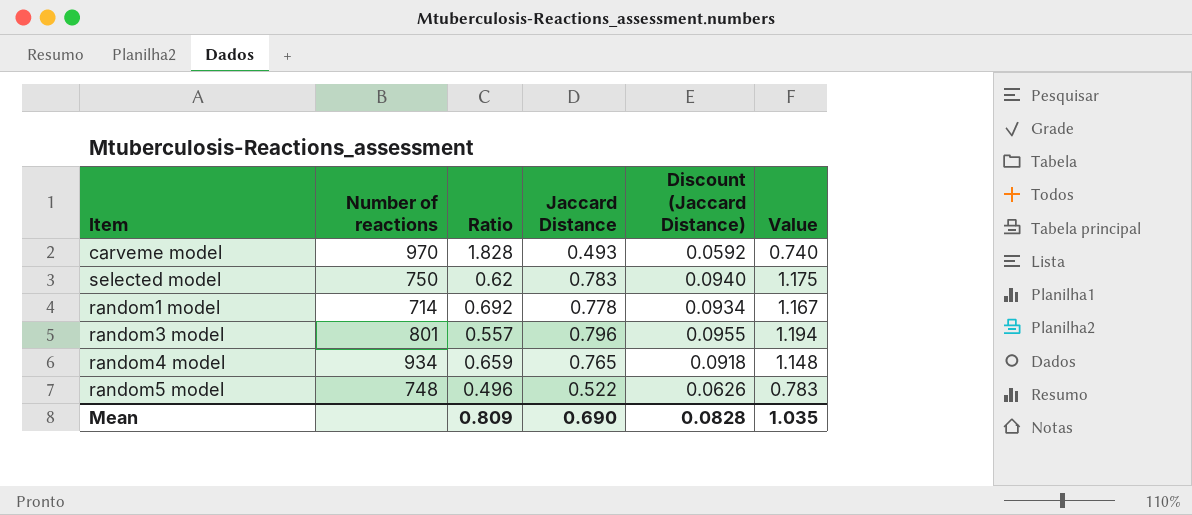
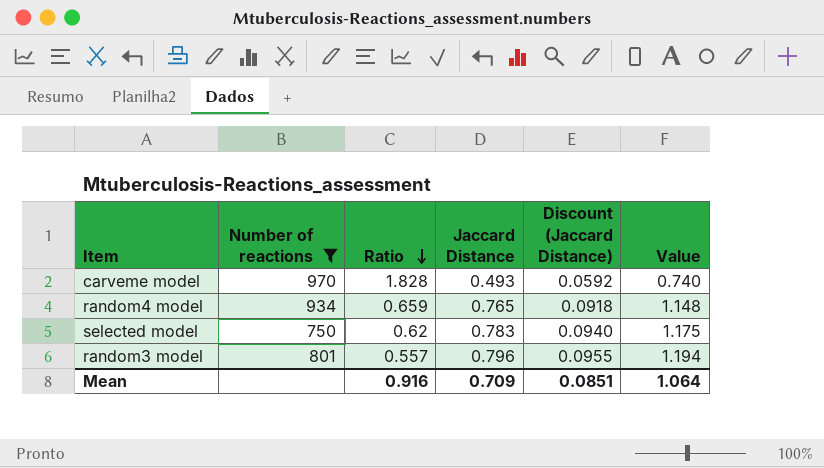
filter: none -> Number of reactions >= 750
row order: none -> Ratio descending
Mean | Ratio: 0.809 -> 0.916
Mean | Jaccard Distance: 0.690 -> 0.709
Mean | Discount (Jaccard Distance): 0.0828 -> 0.0851
Mean | Value: 1.035 -> 1.064

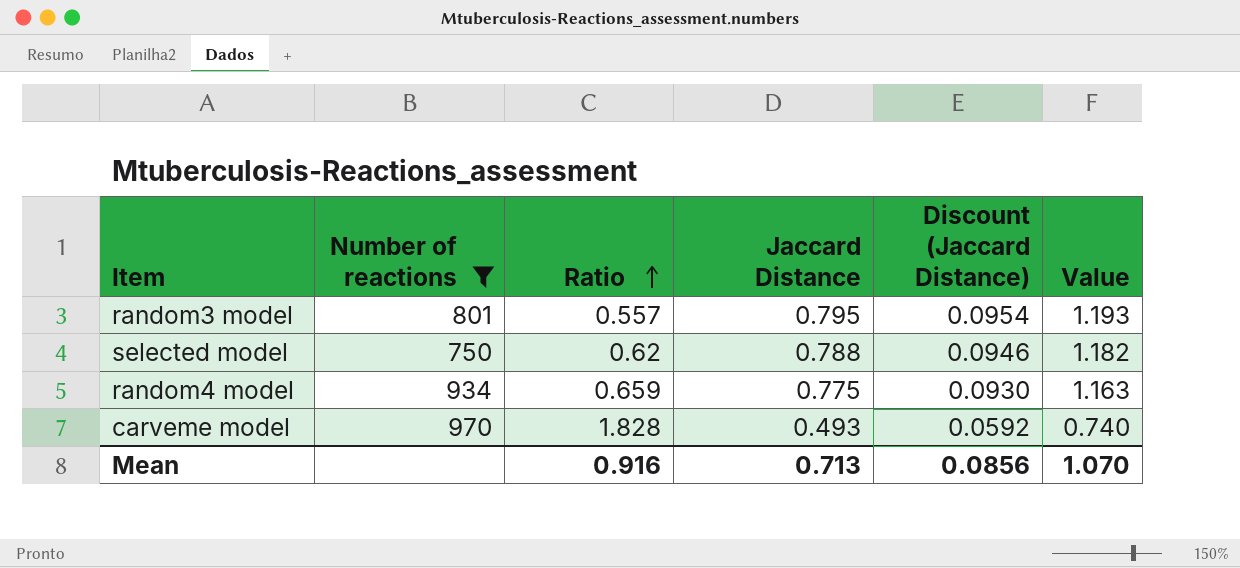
row order: Ratio descending -> Ratio ascending
random3 model | Jaccard Distance: 0.796 -> 0.795
random3 model | Discount (Jaccard Distance): 0.0955 -> 0.0954
random3 model | Value: 1.194 -> 1.193
selected model | Jaccard Distance: 0.783 -> 0.788
selected model | Discount (Jaccard Distance): 0.0940 -> 0.0946
selected model | Value: 1.175 -> 1.182
random4 model | Jaccard Distance: 0.765 -> 0.775
random4 model | Discount (Jaccard Distance): 0.0918 -> 0.0930
random4 model | Value: 1.148 -> 1.163
Mean | Jaccard Distance: 0.709 -> 0.713
Mean | Discount (Jaccard Distance): 0.0851 -> 0.0856
Mean | Value: 1.064 -> 1.070

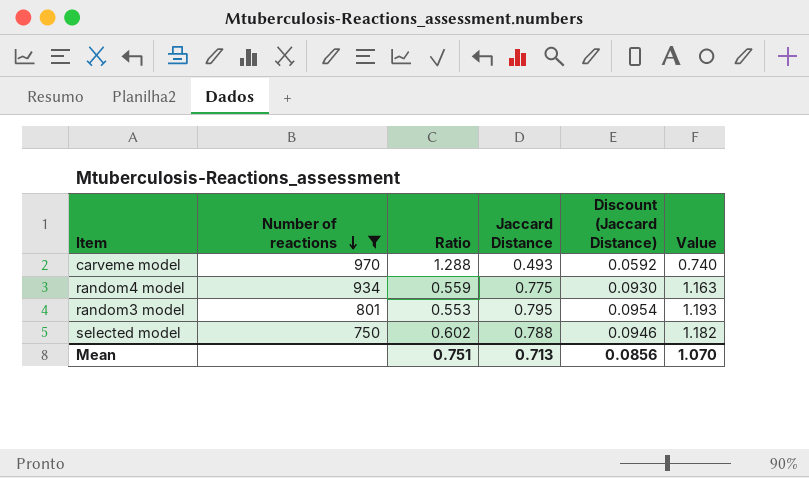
row order: Ratio ascending -> Number of reactions descending
carveme model | Ratio: 1.828 -> 1.288
random4 model | Ratio: 0.659 -> 0.559
random3 model | Ratio: 0.557 -> 0.553
selected model | Ratio: 0.62 -> 0.602
Mean | Ratio: 0.916 -> 0.751

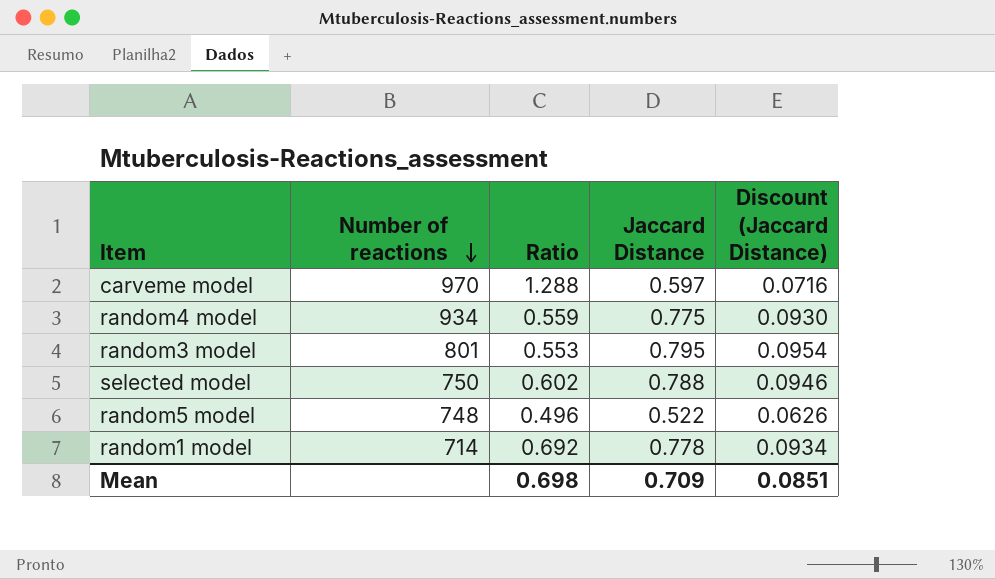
filter: Number of reactions >= 750 -> none
column Value | formula: [Jaccard Distance] * 1.5 -> none
carveme model | Jaccard Distance: 0.493 -> 0.597
carveme model | Discount (Jaccard Distance): 0.0592 -> 0.0716
Mean | Ratio: 0.751 -> 0.698
Mean | Jaccard Distance: 0.713 -> 0.709
Mean | Discount (Jaccard Distance): 0.0856 -> 0.0851

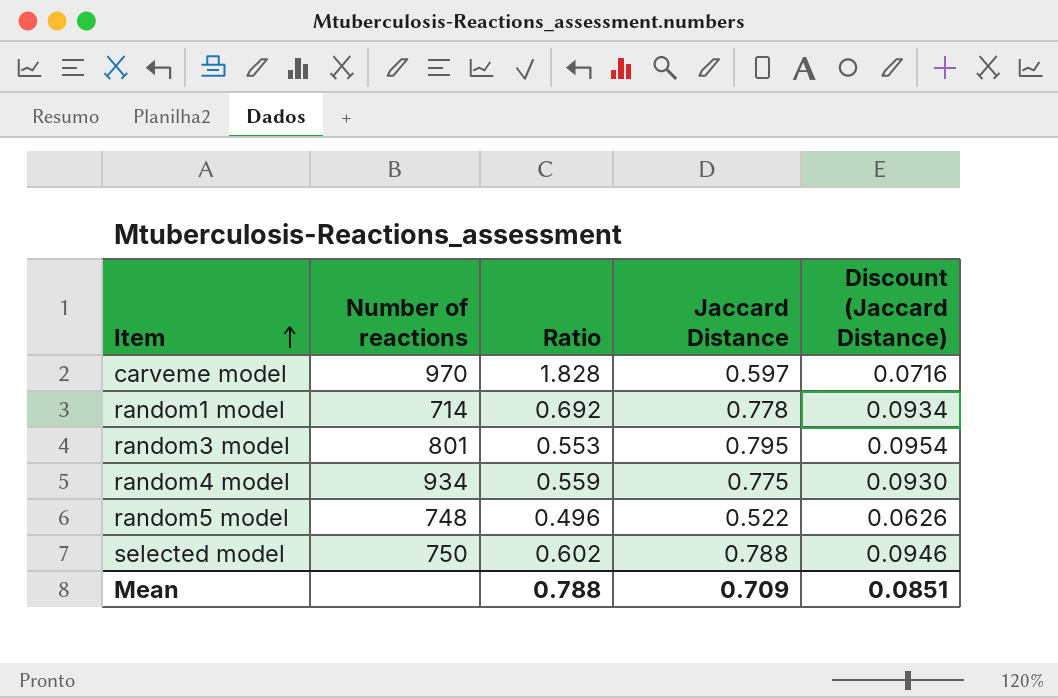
row order: Number of reactions descending -> Item ascending
carveme model | Ratio: 1.288 -> 1.828
Mean | Ratio: 0.698 -> 0.788

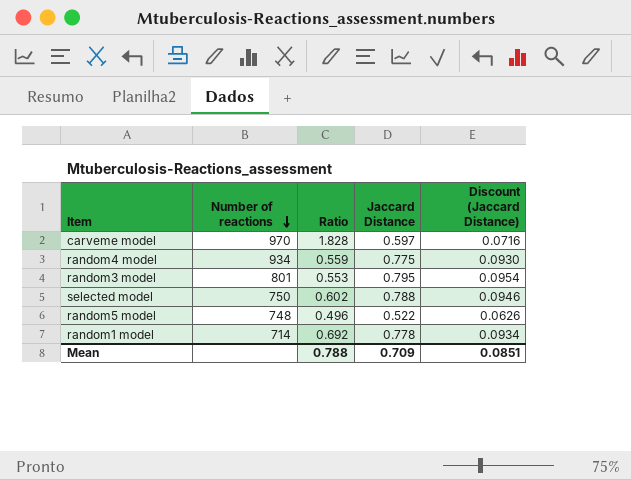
row order: Item ascending -> Number of reactions descending

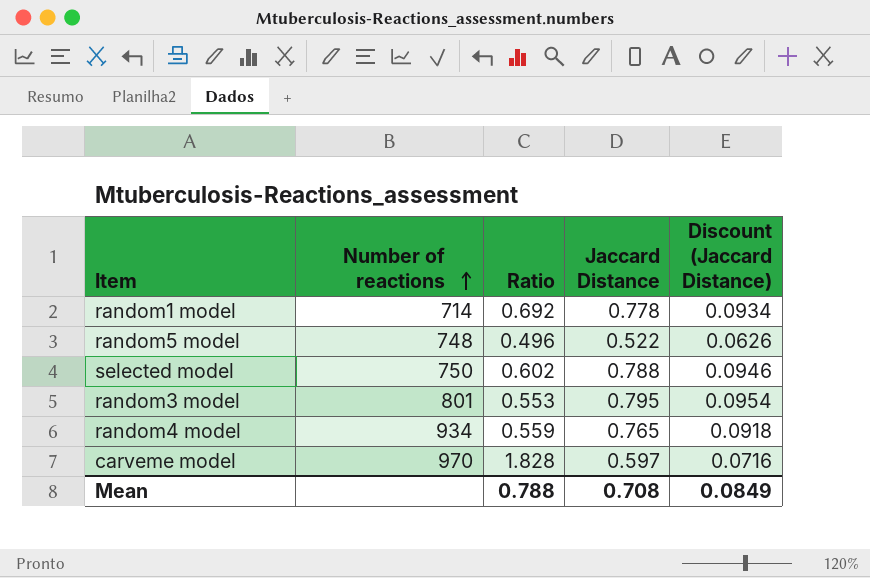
row order: Number of reactions descending -> Number of reactions ascending
random4 model | Jaccard Distance: 0.775 -> 0.765
random4 model | Discount (Jaccard Distance): 0.0930 -> 0.0918
Mean | Jaccard Distance: 0.709 -> 0.708
Mean | Discount (Jaccard Distance): 0.0851 -> 0.0849

